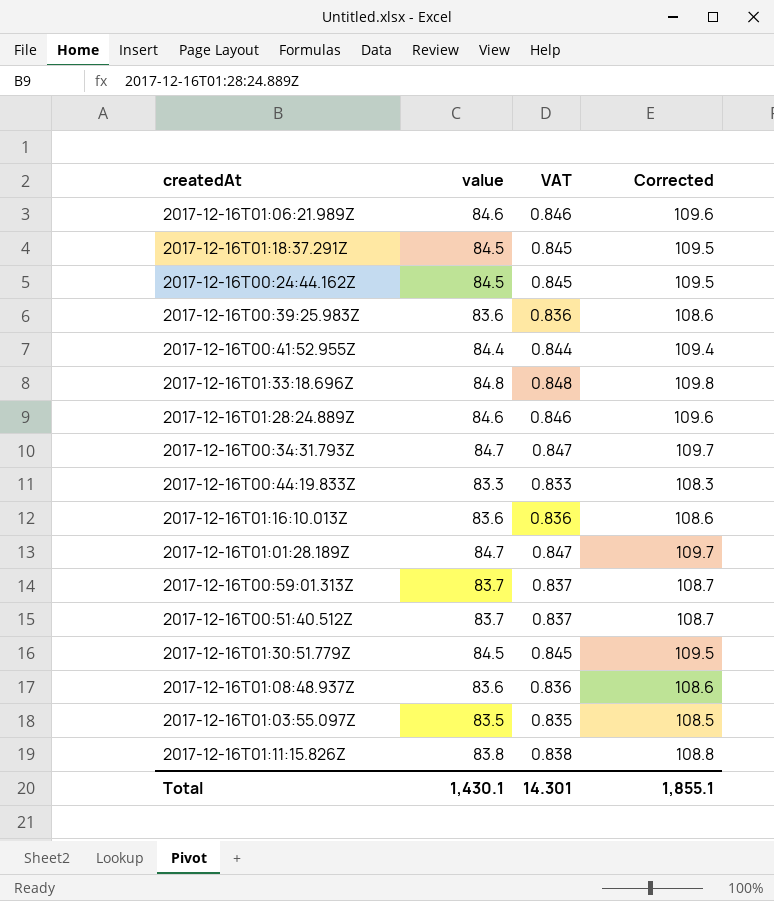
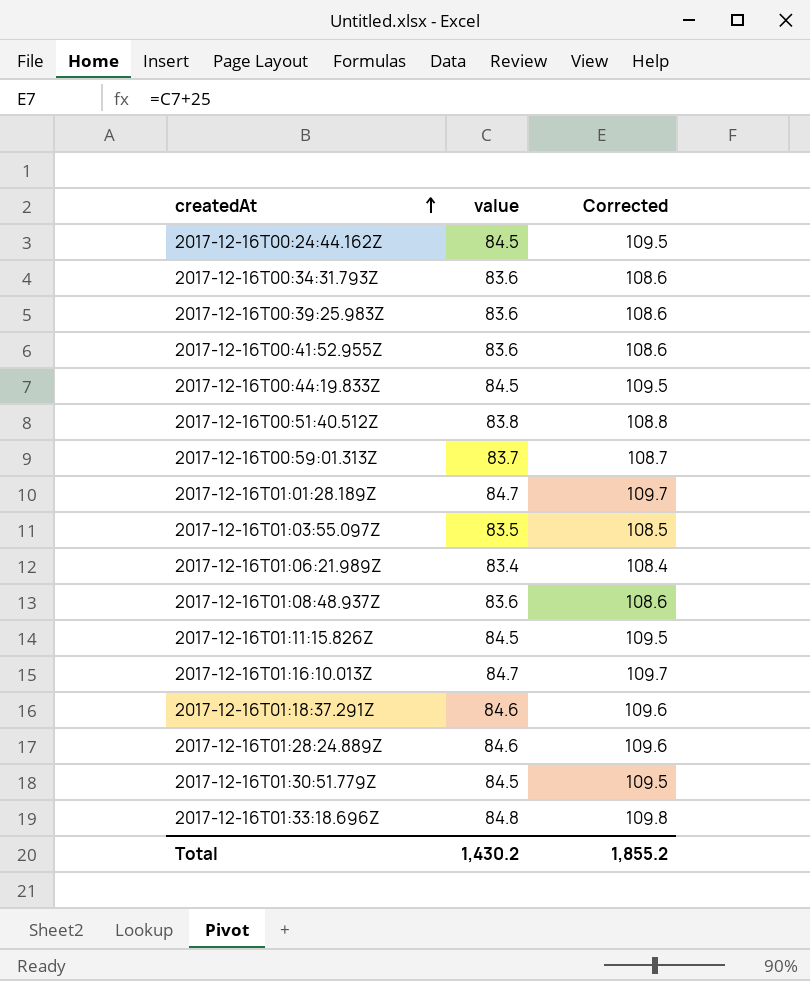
row order: none -> createdAt ascending
column VAT | formula: [value] * 0.01 -> none
2017-12-16T00:34:31.793Z | value: 84.7 -> 83.6
2017-12-16T00:34:31.793Z | Corrected: 109.7 -> 108.6
2017-12-16T00:41:52.955Z | value: 84.4 -> 83.6
2017-12-16T00:41:52.955Z | Corrected: 109.4 -> 108.6
2017-12-16T00:44:19.833Z | value: 83.3 -> 84.5
2017-12-16T00:44:19.833Z | Corrected: 108.3 -> 109.5
2017-12-16T00:51:40.512Z | value: 83.7 -> 83.8
2017-12-16T00:51:40.512Z | Corrected: 108.7 -> 108.8
2017-12-16T01:06:21.989Z | value: 84.6 -> 83.4
2017-12-16T01:06:21.989Z | Corrected: 109.6 -> 108.4
2017-12-16T01:11:15.826Z | value: 83.8 -> 84.5
2017-12-16T01:11:15.826Z | Corrected: 108.8 -> 109.5
2017-12-16T01:16:10.013Z | value: 83.6 -> 84.7
2017-12-16T01:16:10.013Z | Corrected: 108.6 -> 109.7
2017-12-16T01:18:37.291Z | value: 84.5 -> 84.6
2017-12-16T01:18:37.291Z | Corrected: 109.5 -> 109.6
Total | value: 1,430.1 -> 1,430.2
Total | Corrected: 1,855.1 -> 1,855.2

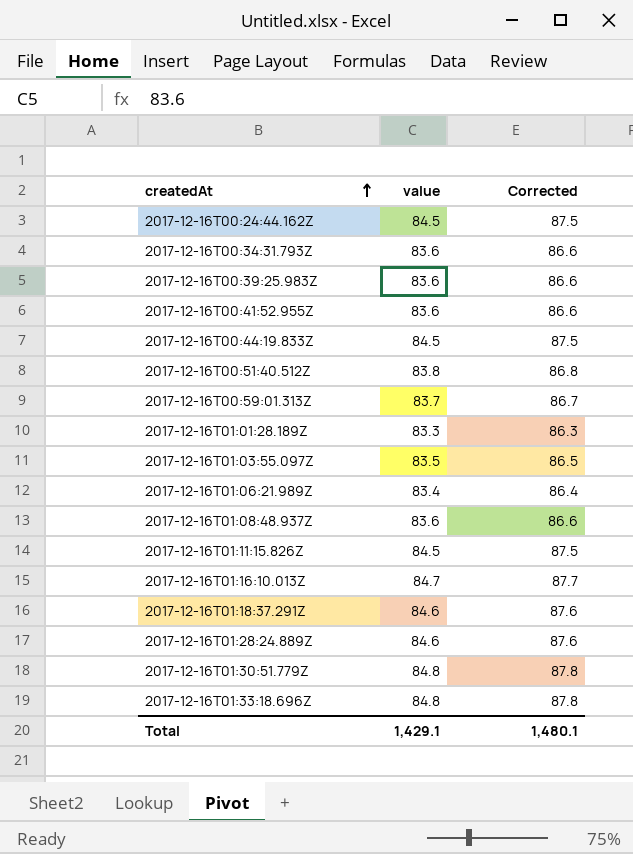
column Corrected | formula: [value] + 25 -> [value] + 3
2017-12-16T01:01:28.189Z | value: 84.7 -> 83.3
2017-12-16T01:30:51.779Z | value: 84.5 -> 84.8
Total | value: 1,430.2 -> 1,429.1
Total | Corrected: 1,855.2 -> 1,480.1

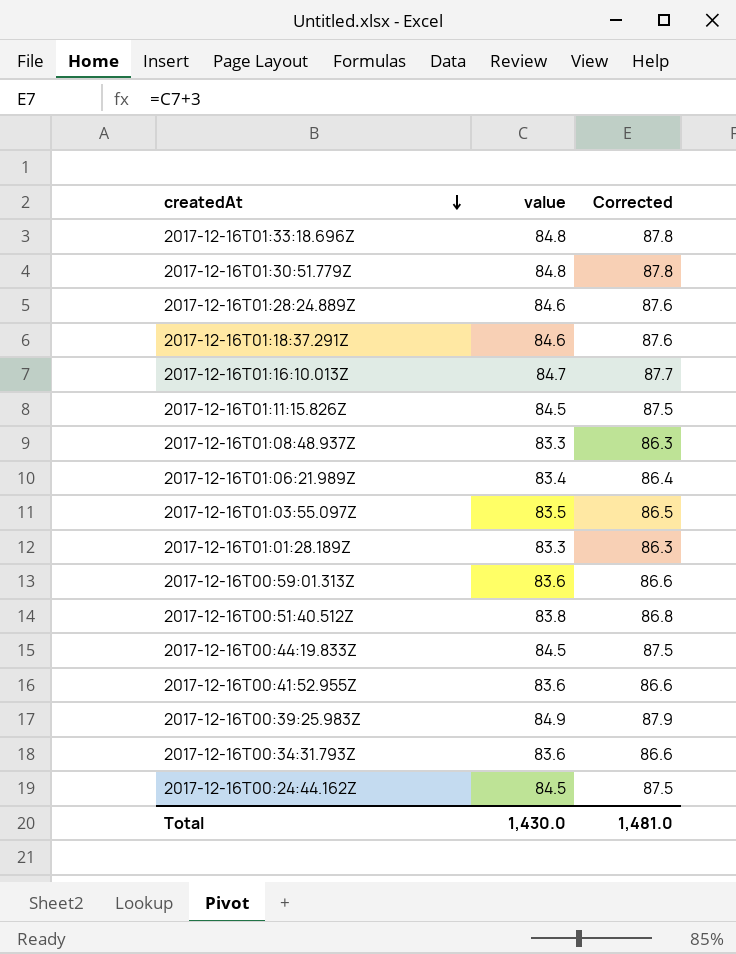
row order: createdAt ascending -> createdAt descending
2017-12-16T01:08:48.937Z | value: 83.6 -> 83.3
2017-12-16T01:08:48.937Z | Corrected: 86.6 -> 86.3
2017-12-16T00:59:01.313Z | value: 83.7 -> 83.6
2017-12-16T00:59:01.313Z | Corrected: 86.7 -> 86.6
2017-12-16T00:39:25.983Z | value: 83.6 -> 84.9
2017-12-16T00:39:25.983Z | Corrected: 86.6 -> 87.9
Total | value: 1,429.1 -> 1,430.0
Total | Corrected: 1,480.1 -> 1,481.0

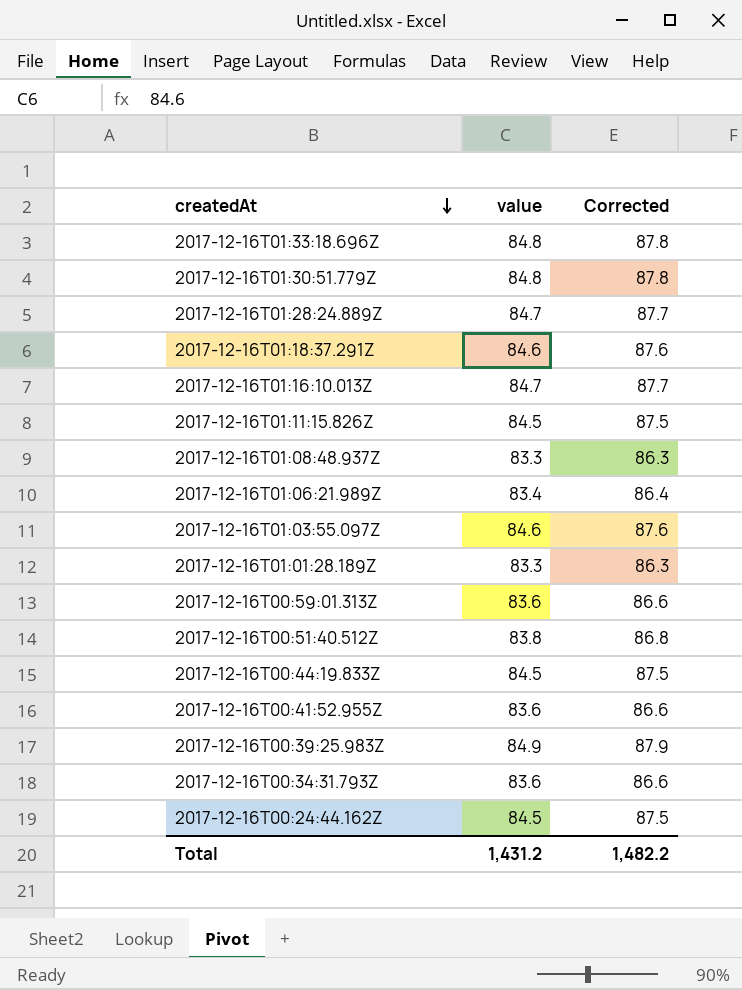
2017-12-16T01:28:24.889Z | value: 84.6 -> 84.7
2017-12-16T01:28:24.889Z | Corrected: 87.6 -> 87.7
2017-12-16T01:03:55.097Z | value: 83.5 -> 84.6
2017-12-16T01:03:55.097Z | Corrected: 86.5 -> 87.6
Total | value: 1,430.0 -> 1,431.2
Total | Corrected: 1,481.0 -> 1,482.2

